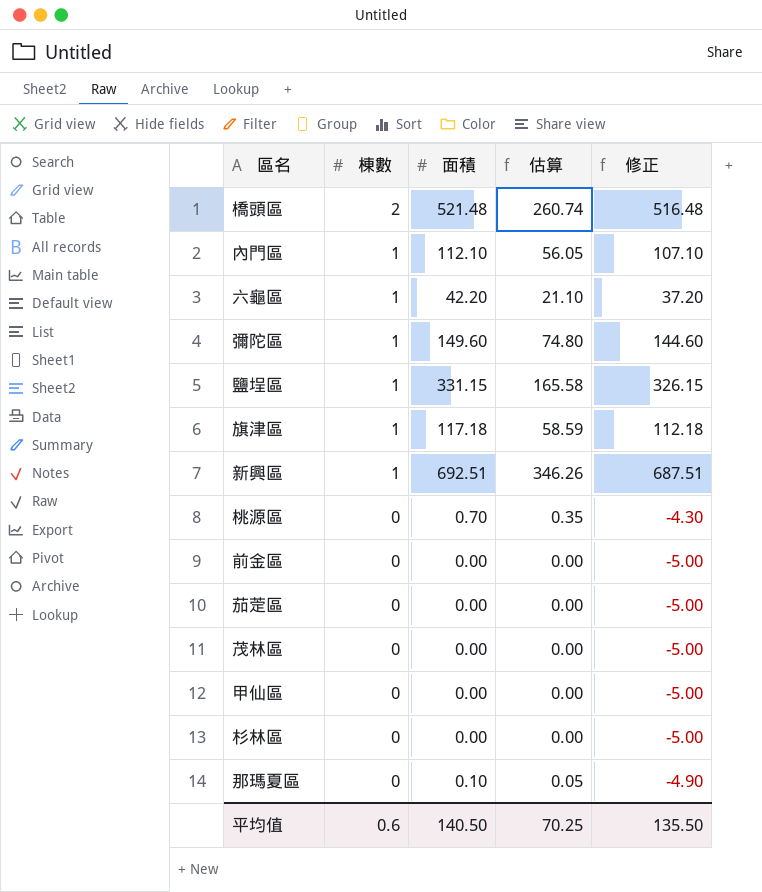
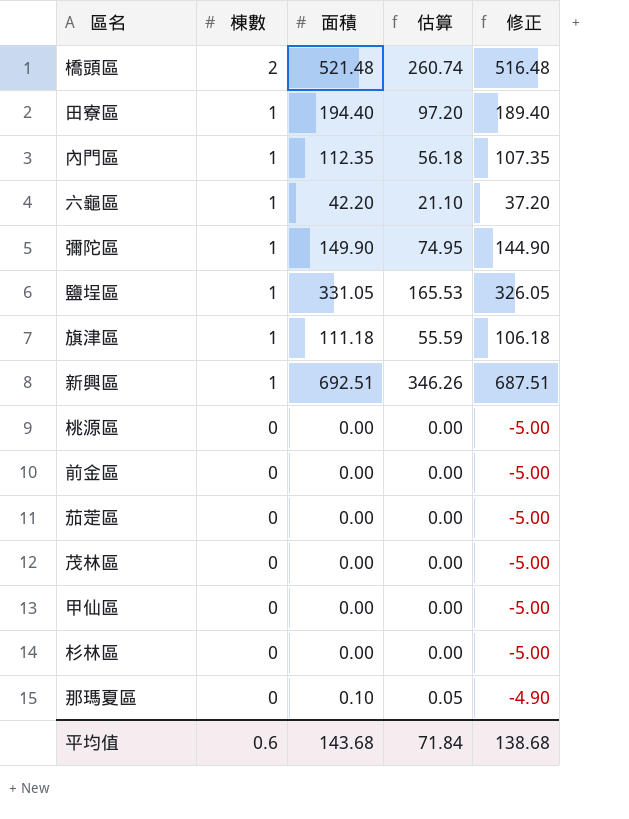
row 田寮區: none -> 1 | 194.40 | 97.20 | 189.40
內門區 | 面積: 112.10 -> 112.35
內門區 | 估算: 56.05 -> 56.18
內門區 | 修正: 107.10 -> 107.35
彌陀區 | 面積: 149.60 -> 149.90
彌陀區 | 估算: 74.80 -> 74.95
彌陀區 | 修正: 144.60 -> 144.90
鹽埕區 | 面積: 331.15 -> 331.05
鹽埕區 | 估算: 165.58 -> 165.53
鹽埕區 | 修正: 326.15 -> 326.05
旗津區 | 面積: 117.18 -> 111.18
旗津區 | 估算: 58.59 -> 55.59
旗津區 | 修正: 112.18 -> 106.18
桃源區 | 面積: 0.70 -> 0.00
桃源區 | 估算: 0.35 -> 0.00
桃源區 | 修正: -4.30 -> -5.00
平均值 | 面積: 140.50 -> 143.68
平均值 | 估算: 70.25 -> 71.84
平均值 | 修正: 135.50 -> 138.68

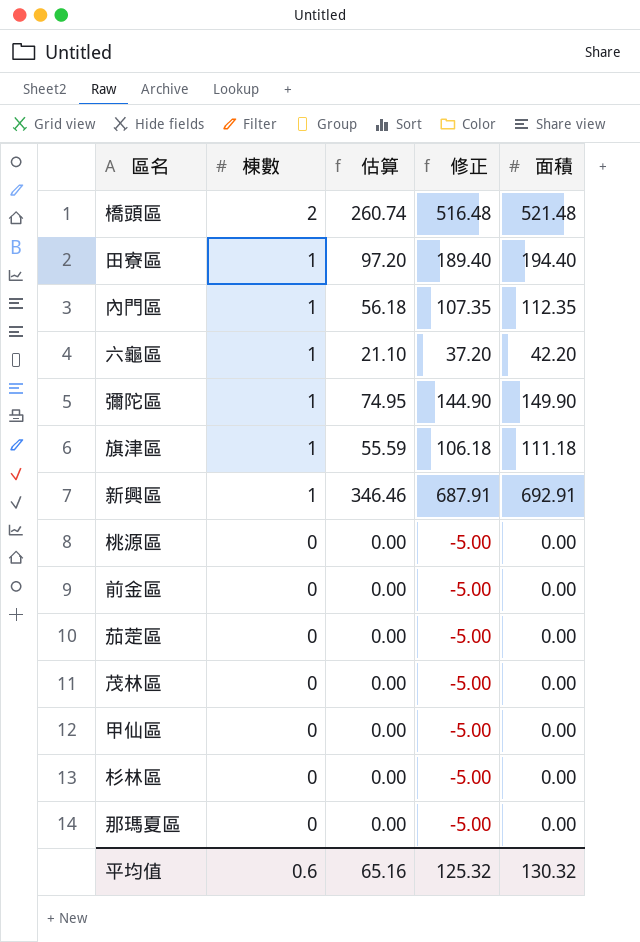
column 面積 | position: 3 -> 5
row 鹽埕區: 1 | 331.05 | 165.53 | 326.05 -> none
新興區 | 估算: 346.26 -> 346.46
新興區 | 修正: 687.51 -> 687.91
新興區 | 面積: 692.51 -> 692.91
那瑪夏區 | 估算: 0.05 -> 0.00
那瑪夏區 | 修正: -4.90 -> -5.00
那瑪夏區 | 面積: 0.10 -> 0.00
平均值 | 估算: 71.84 -> 65.16
平均值 | 修正: 138.68 -> 125.32
平均值 | 面積: 143.68 -> 130.32

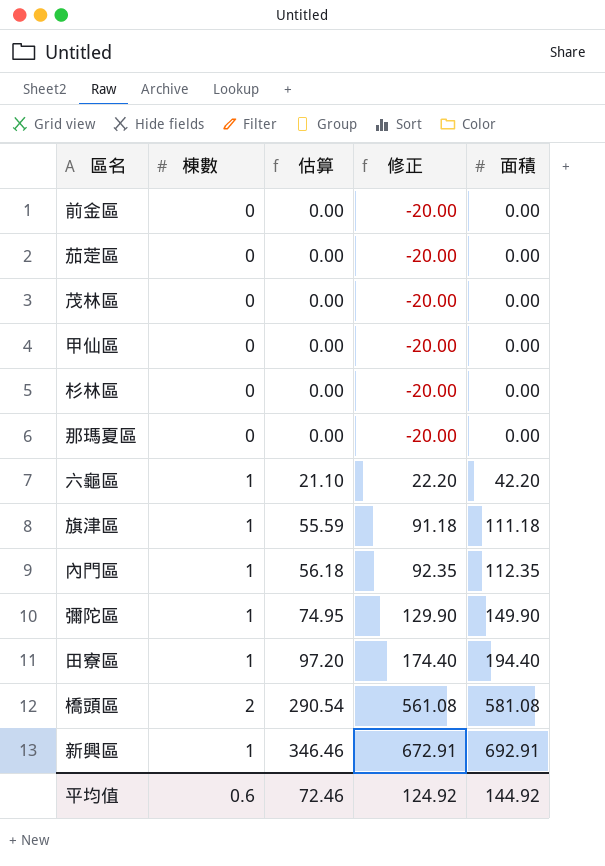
row order: 棟數 descending -> 估算 ascending
column 修正 | formula: [面積] - 5 -> [面積] - 20
row 桃源區: 0 | 0.00 | -5.00 | 0.00 -> none
橋頭區 | 估算: 260.74 -> 290.54
橋頭區 | 面積: 521.48 -> 581.08
平均值 | 估算: 65.16 -> 72.46
平均值 | 修正: 125.32 -> 124.92
平均值 | 面積: 130.32 -> 144.92

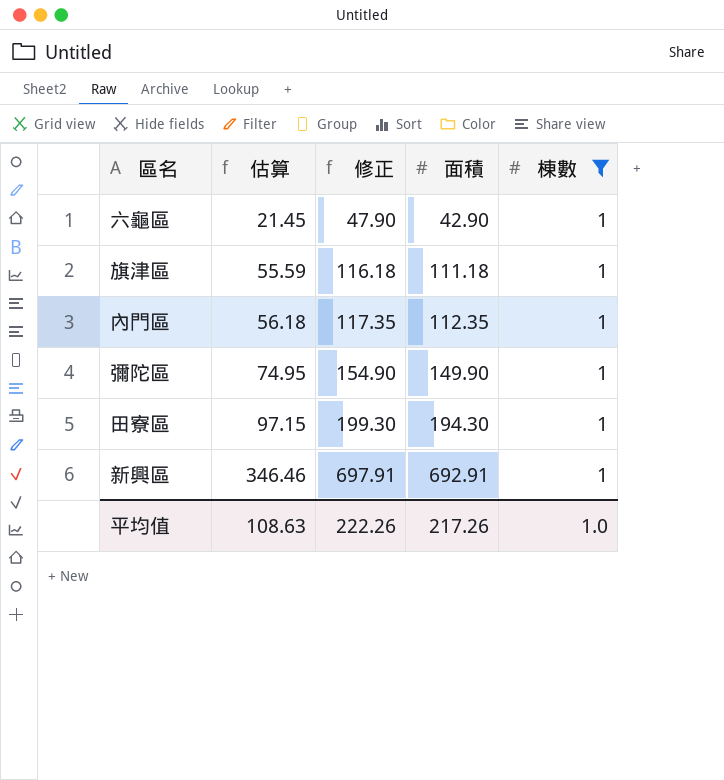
filter: none -> 棟數 = 1
column 修正 | formula: [面積] - 20 -> [面積] + 5
column 棟數 | position: 2 -> 5
六龜區 | 估算: 21.10 -> 21.45
六龜區 | 面積: 42.20 -> 42.90
田寮區 | 估算: 97.20 -> 97.15
田寮區 | 面積: 194.40 -> 194.30
平均值 | 估算: 72.46 -> 108.63
平均值 | 修正: 124.92 -> 222.26
平均值 | 面積: 144.92 -> 217.26
平均值 | 棟數: 0.6 -> 1.0

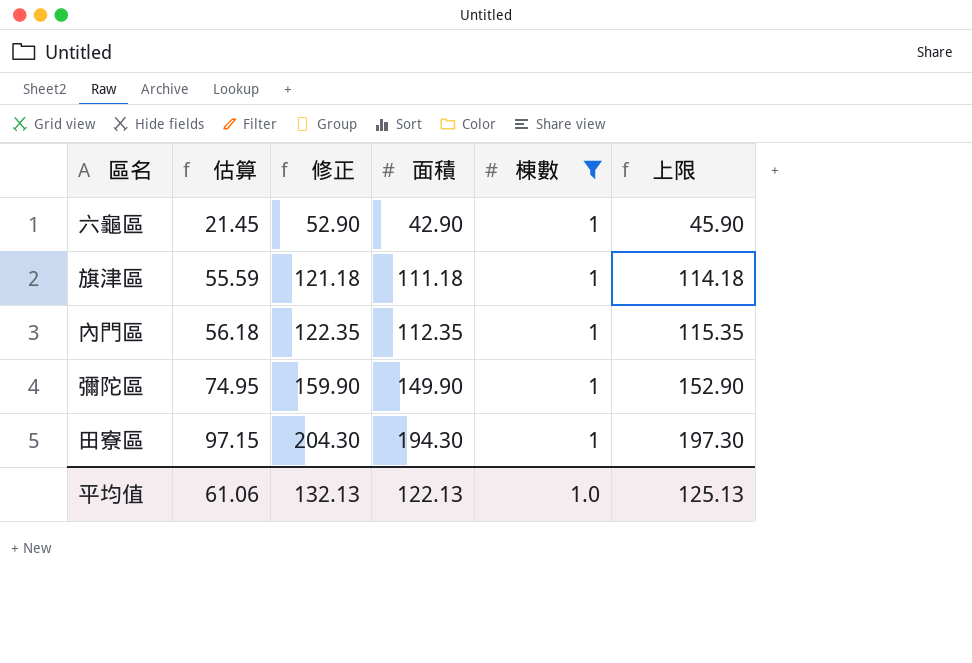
column 修正 | formula: [面積] + 5 -> [面積] + 10
column 上限 | formula: none -> [面積] + 3
row 新興區: 346.46 | 697.91 | 692.91 | 1 -> none
平均值 | 估算: 108.63 -> 61.06
平均值 | 修正: 222.26 -> 132.13
平均值 | 面積: 217.26 -> 122.13

